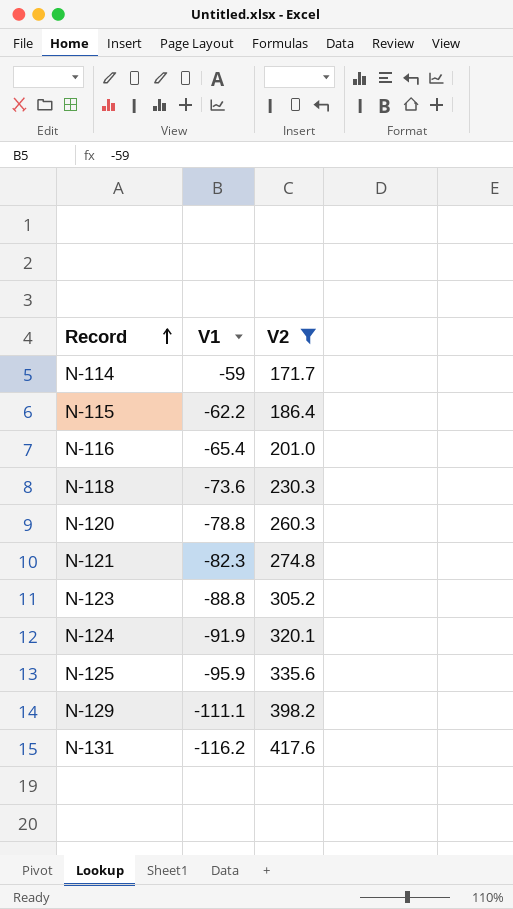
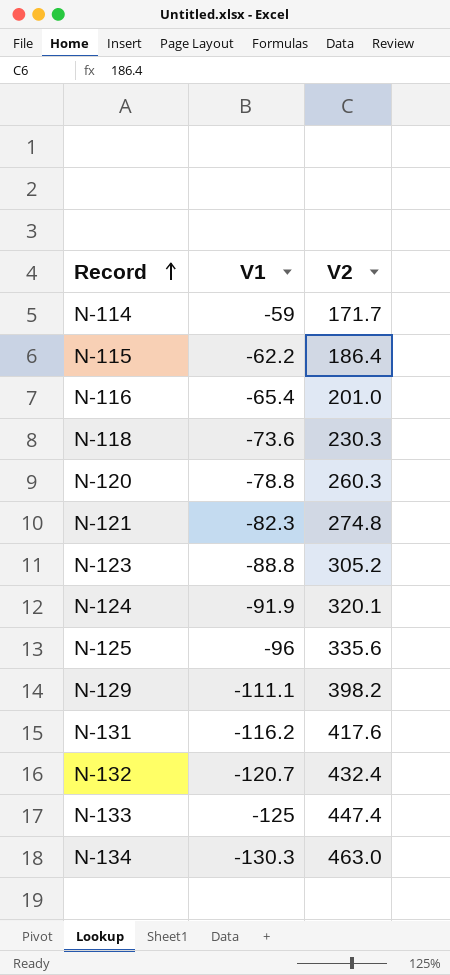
filter: V2 <= 417.6 -> none
N-125 | V1: -95.9 -> -96

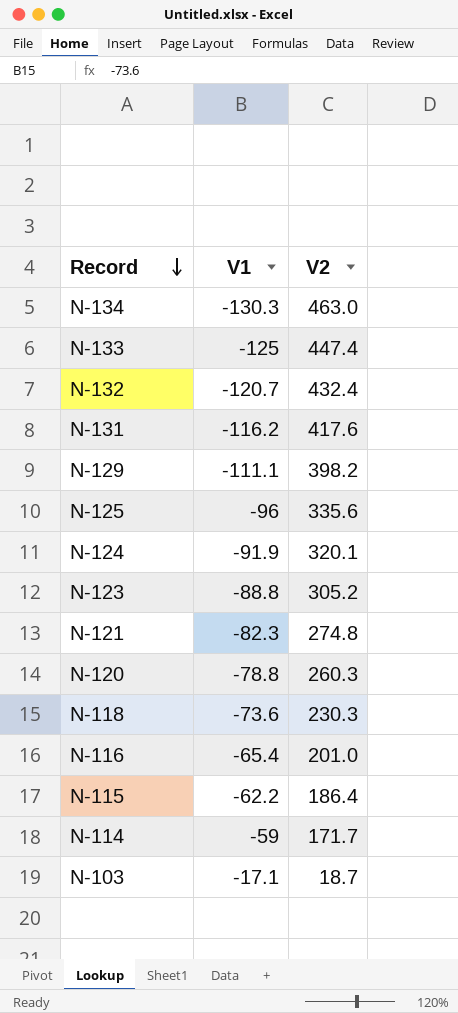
row order: Record ascending -> Record descending
row N-103: none -> -17.1 | 18.7

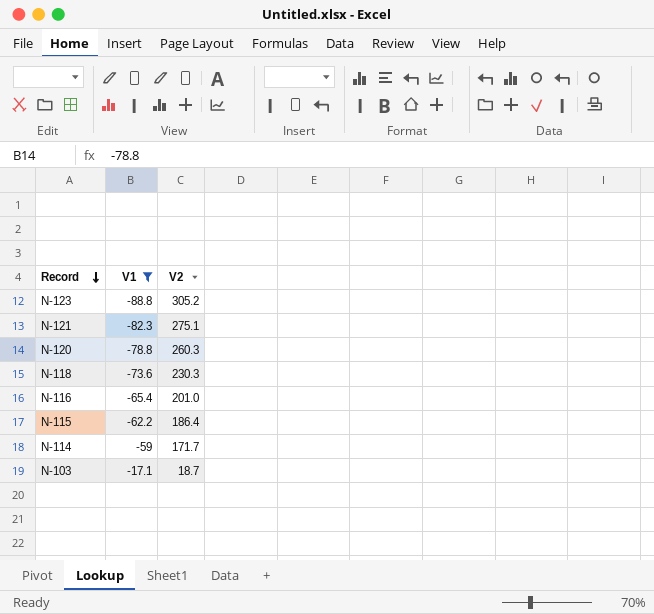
filter: none -> V1 >= -88.8
N-121 | V2: 274.8 -> 275.1

